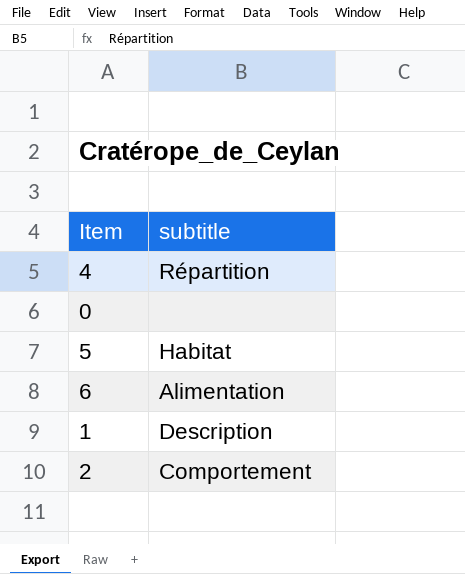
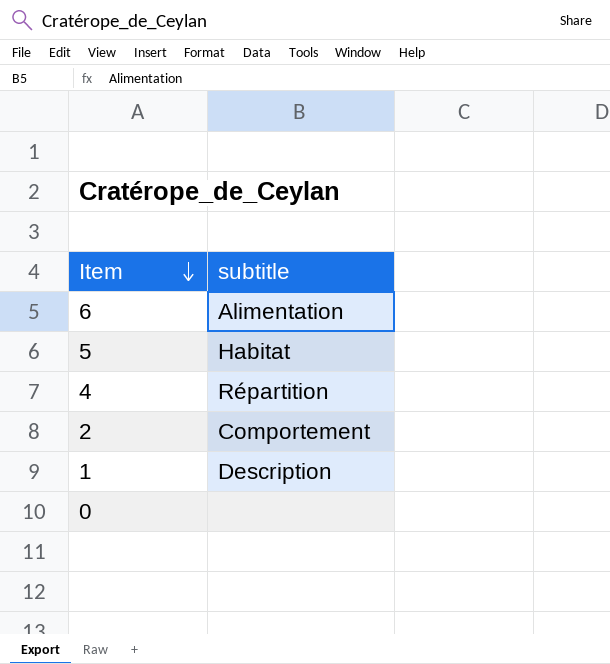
row order: none -> Item descending

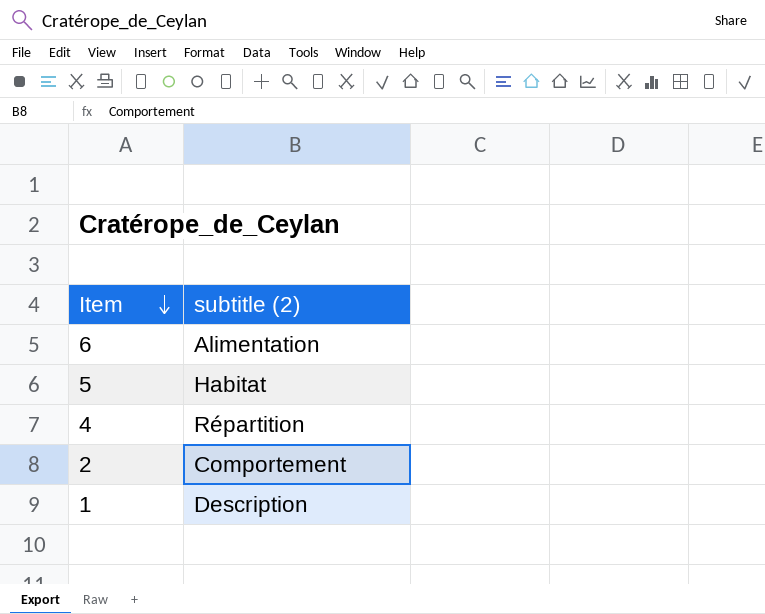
column name: subtitle -> subtitle (2)
row 0: none -> none

